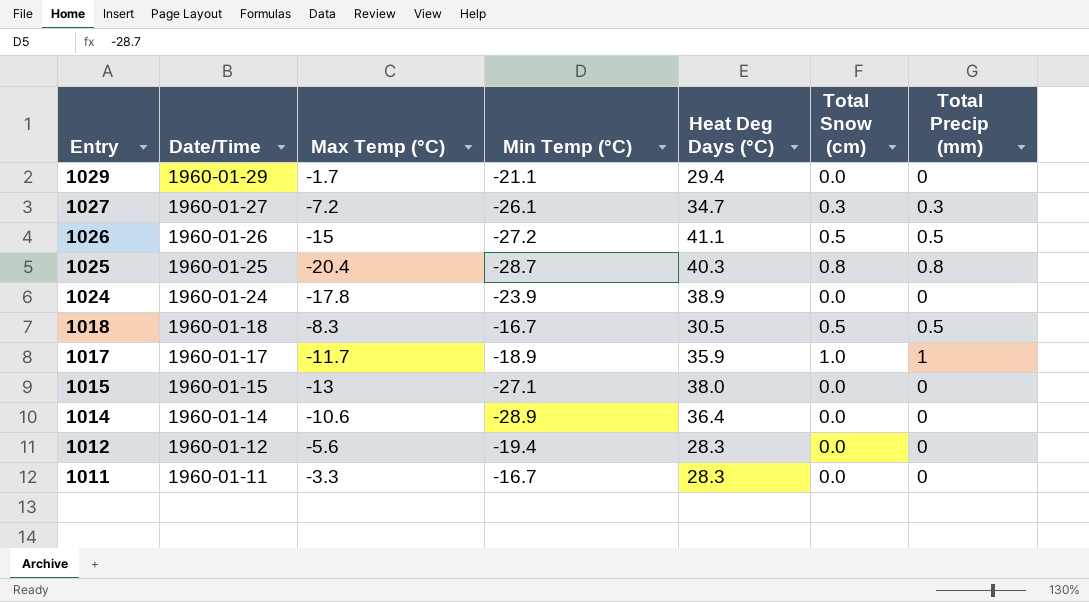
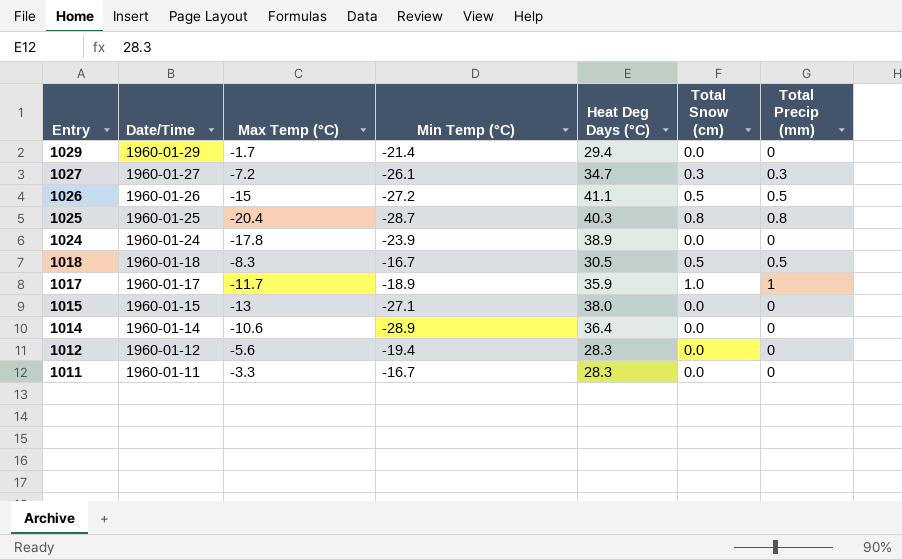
1029 | Min Temp (°C): -21.1 -> -21.4

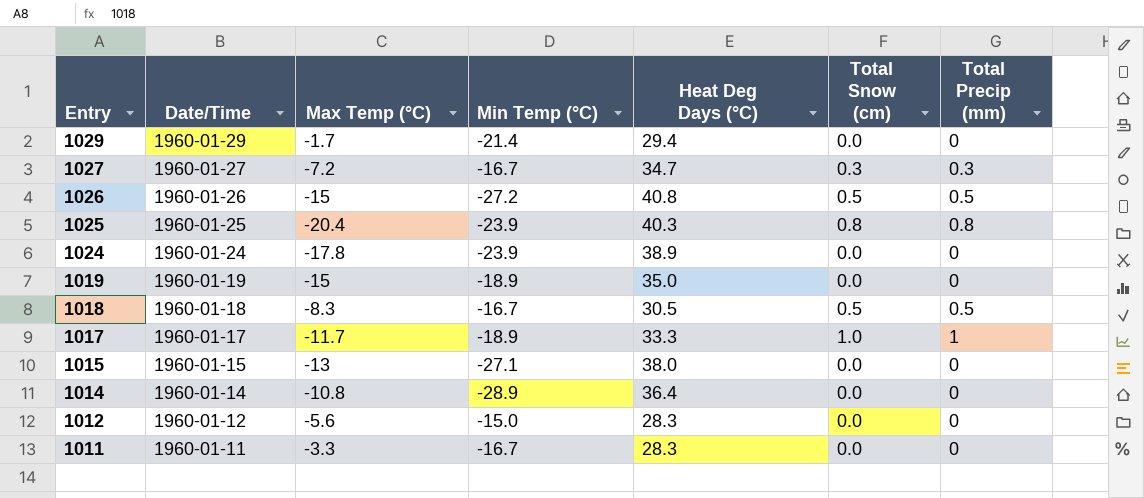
1027 | Min Temp (°C): -26.1 -> -16.7
1026 | Heat Deg Days (°C): 41.1 -> 40.8
1025 | Min Temp (°C): -28.7 -> -23.9
row 1019: none -> 1960-01-19 | -15 | -18.9 | 35.0 | 0.0 | 0
1017 | Heat Deg Days (°C): 35.9 -> 33.3
1014 | Max Temp (°C): -10.6 -> -10.8
1012 | Min Temp (°C): -19.4 -> -15.0

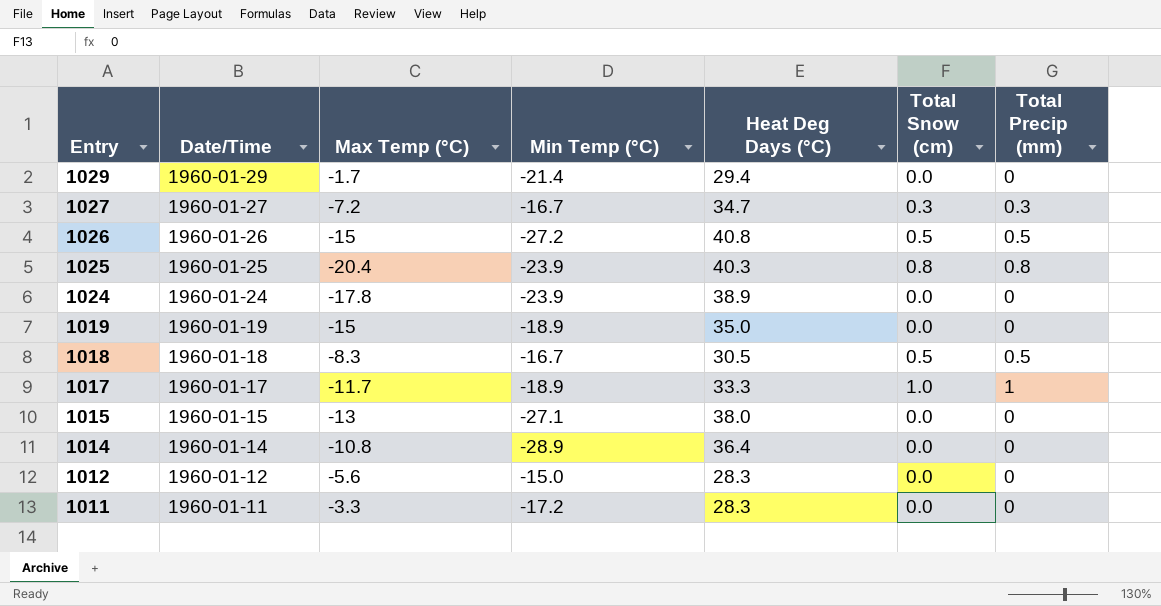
1011 | Min Temp (°C): -16.7 -> -17.2

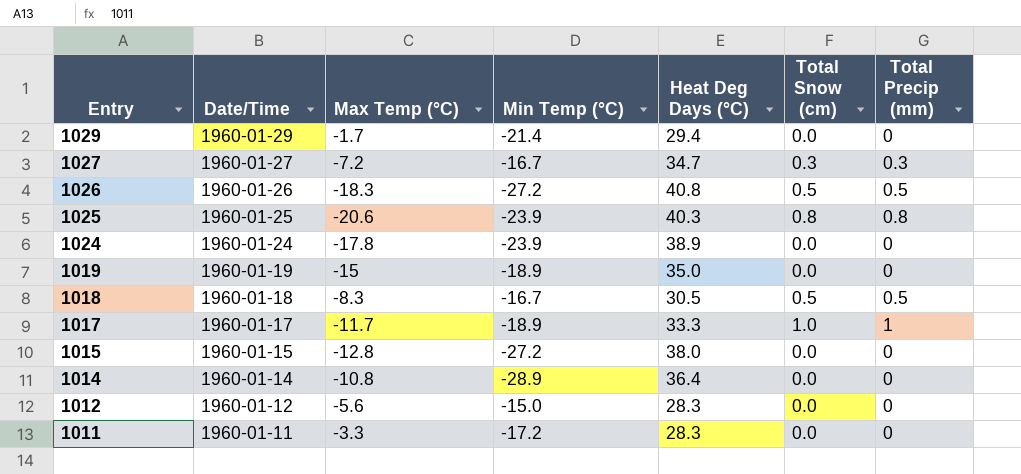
1026 | Max Temp (°C): -15 -> -18.3
1025 | Max Temp (°C): -20.4 -> -20.6
1015 | Max Temp (°C): -13 -> -12.8
1015 | Min Temp (°C): -27.1 -> -27.2

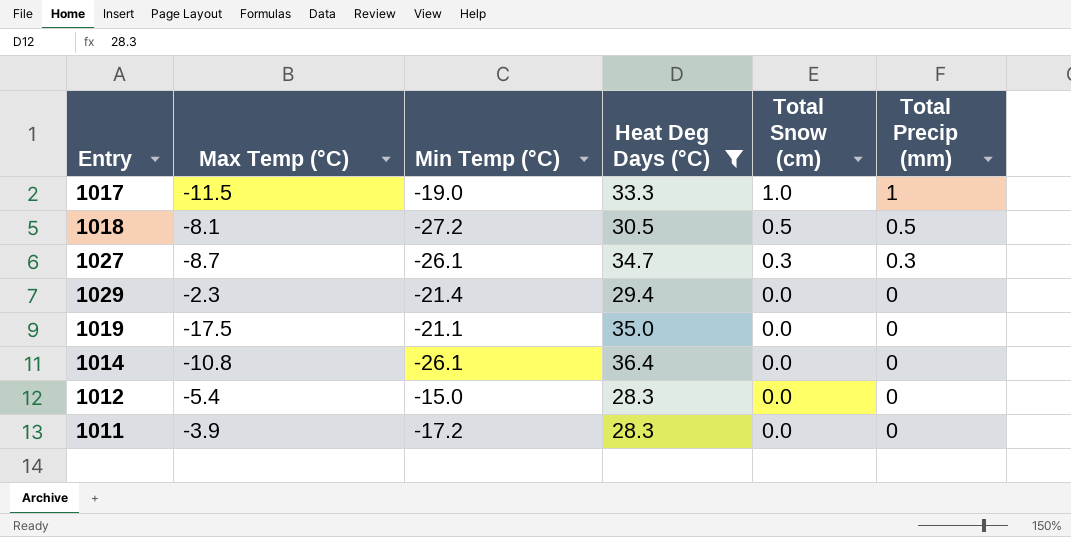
filter: none -> Heat Deg Days (°C) <= 36.4
row order: Entry descending -> Total Snow (cm) descending
column Date/Time | position: 2 -> none
1017 | Max Temp (°C): -11.7 -> -11.5
1017 | Min Temp (°C): -18.9 -> -19.0
1018 | Max Temp (°C): -8.3 -> -8.1
1018 | Min Temp (°C): -16.7 -> -27.2
1027 | Max Temp (°C): -7.2 -> -8.7
1027 | Min Temp (°C): -16.7 -> -26.1
1029 | Max Temp (°C): -1.7 -> -2.3
1019 | Max Temp (°C): -15 -> -17.5
1019 | Min Temp (°C): -18.9 -> -21.1
1014 | Min Temp (°C): -28.9 -> -26.1
1012 | Max Temp (°C): -5.6 -> -5.4
1011 | Max Temp (°C): -3.3 -> -3.9

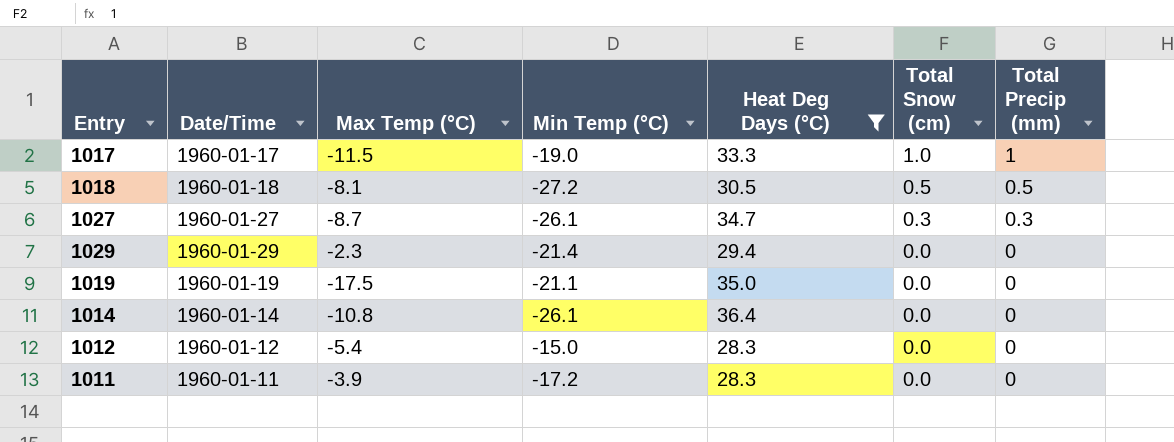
column Date/Time | position: none -> 2

